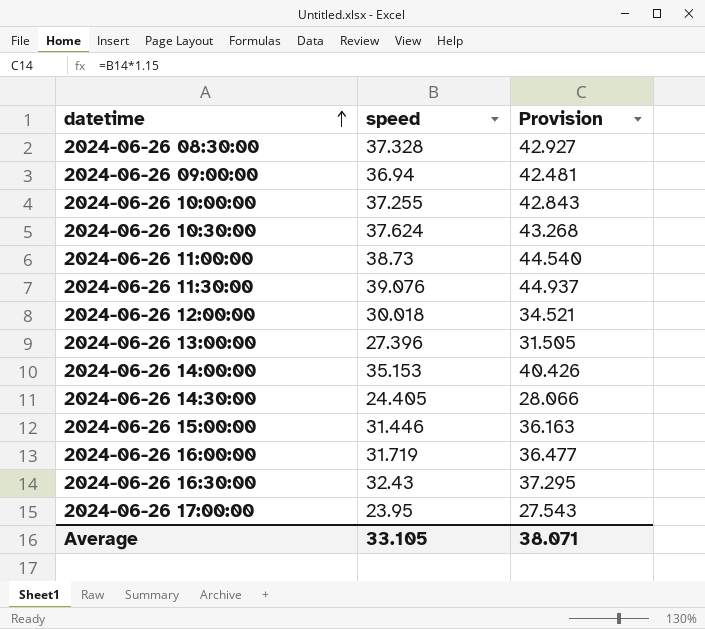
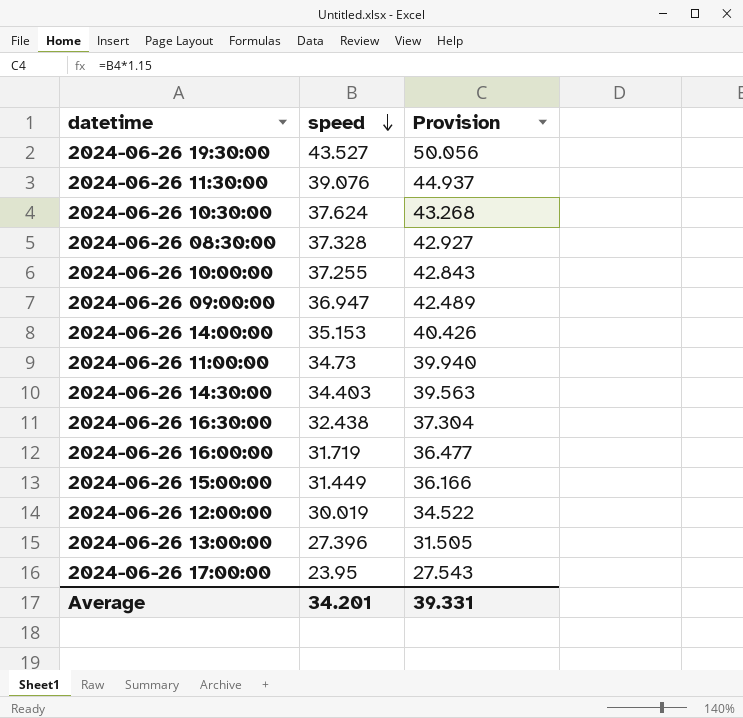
row order: datetime ascending -> speed descending
row 2024-06-26 19:30:00: none -> 43.527 | 50.056
2024-06-26 09:00:00 | speed: 36.94 -> 36.947
2024-06-26 09:00:00 | Provision: 42.481 -> 42.489
2024-06-26 11:00:00 | speed: 38.73 -> 34.73
2024-06-26 11:00:00 | Provision: 44.540 -> 39.940
2024-06-26 14:30:00 | speed: 24.405 -> 34.403
2024-06-26 14:30:00 | Provision: 28.066 -> 39.563
2024-06-26 16:30:00 | speed: 32.43 -> 32.438
2024-06-26 16:30:00 | Provision: 37.295 -> 37.304
2024-06-26 15:00:00 | speed: 31.446 -> 31.449
2024-06-26 15:00:00 | Provision: 36.163 -> 36.166
2024-06-26 12:00:00 | speed: 30.018 -> 30.019
2024-06-26 12:00:00 | Provision: 34.521 -> 34.522
Average | speed: 33.105 -> 34.201
Average | Provision: 38.071 -> 39.331

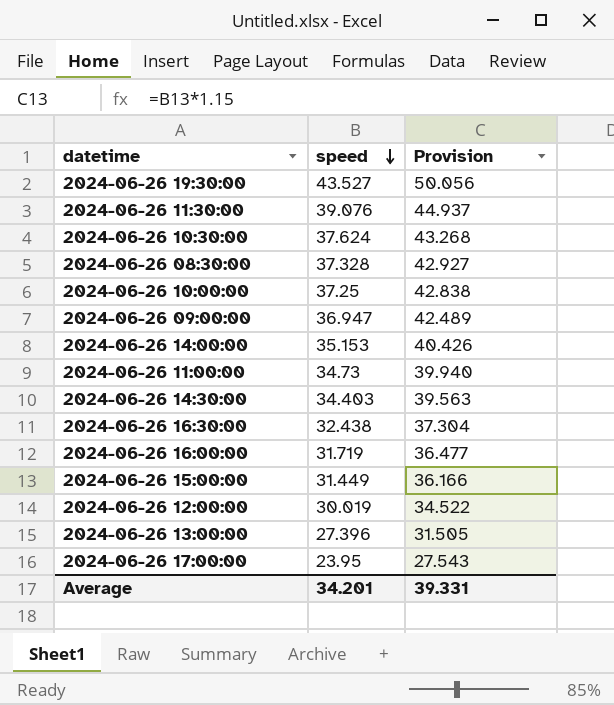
2024-06-26 10:00:00 | speed: 37.255 -> 37.25
2024-06-26 10:00:00 | Provision: 42.843 -> 42.838

